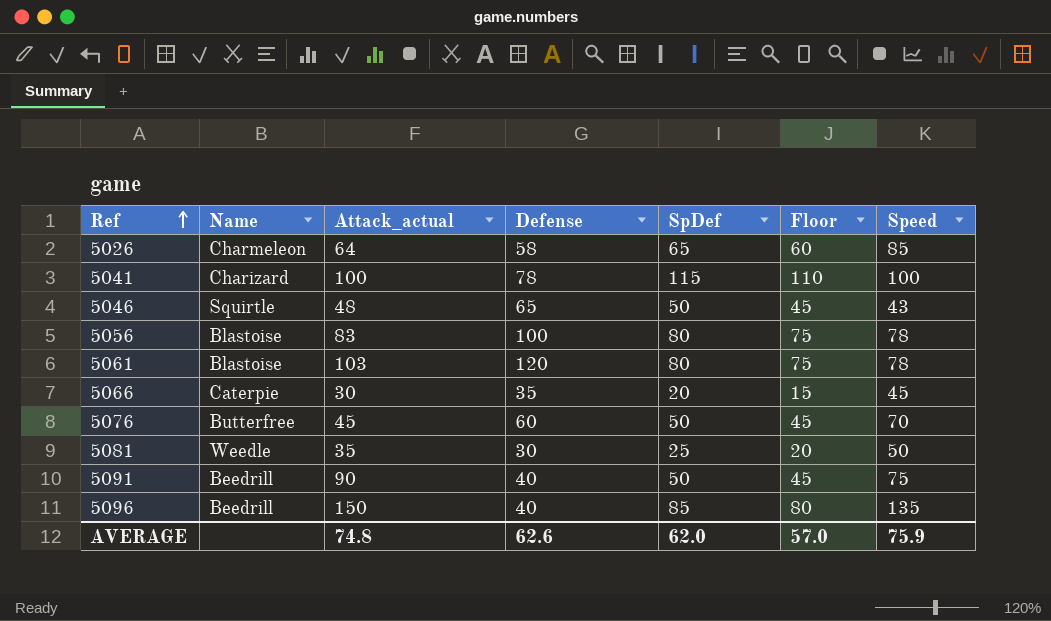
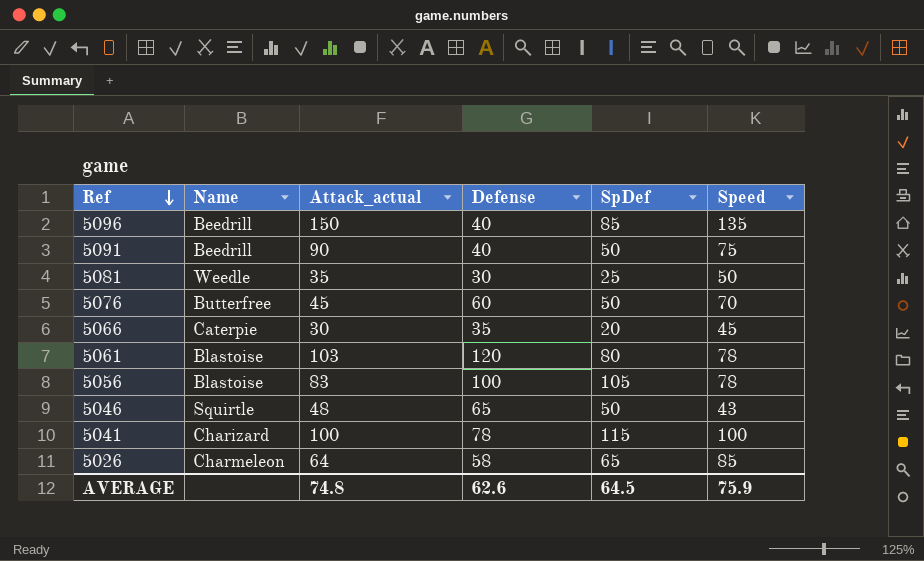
row order: Ref ascending -> Ref descending
column Floor | formula: [SpDef] - 5 -> none
5056 | SpDef: 80 -> 105
AVERAGE | SpDef: 62.0 -> 64.5

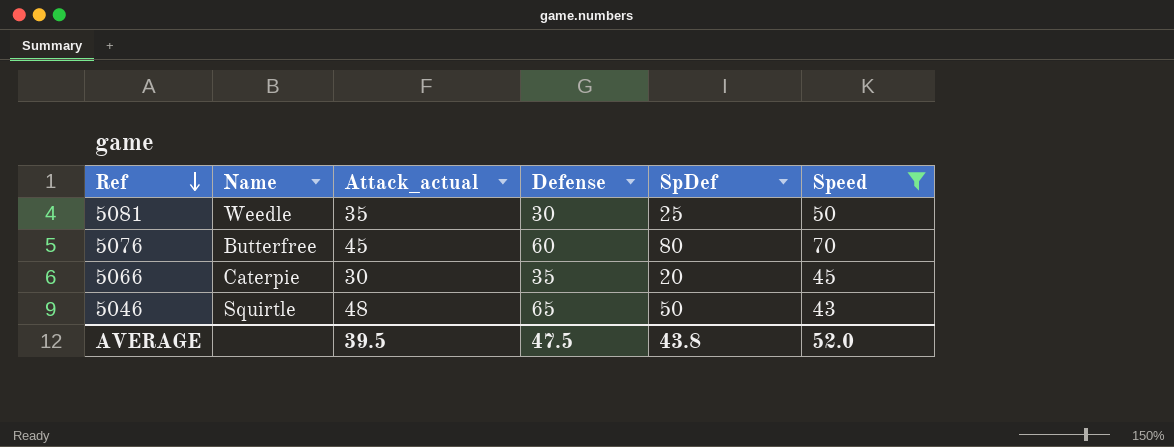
filter: none -> Speed <= 70
5076 | SpDef: 50 -> 80
AVERAGE | Attack_actual: 74.8 -> 39.5
AVERAGE | Defense: 62.6 -> 47.5
AVERAGE | SpDef: 64.5 -> 43.8
AVERAGE | Speed: 75.9 -> 52.0

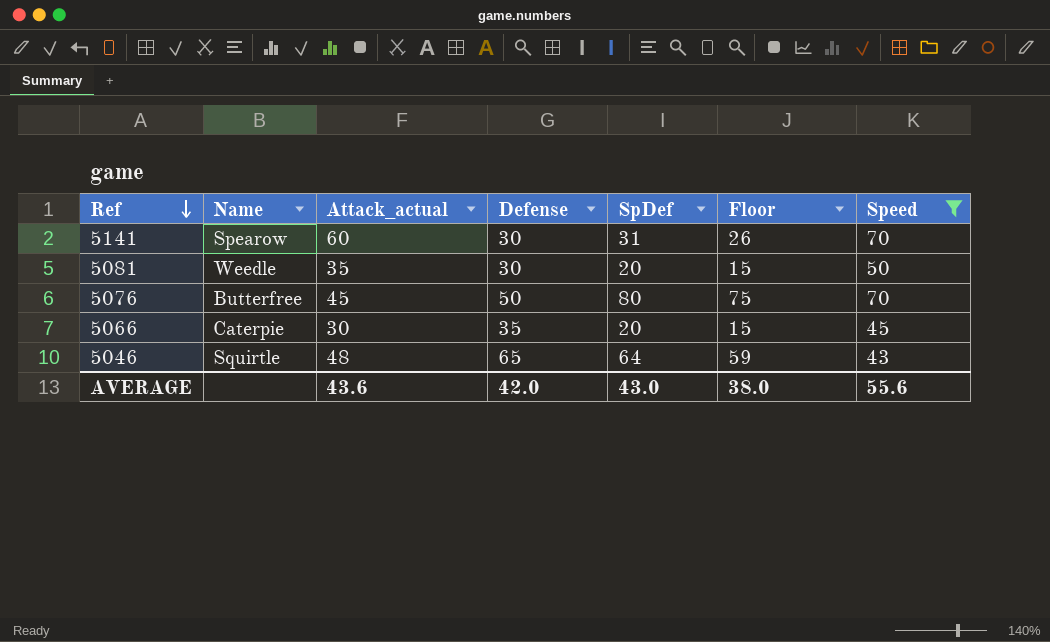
column Floor | formula: none -> [SpDef] - 5
row 5141: none -> Spearow | 60 | 30 | 31 | 26 | 70
5081 | SpDef: 25 -> 20
5076 | Defense: 60 -> 50
5046 | SpDef: 50 -> 64
AVERAGE | Attack_actual: 39.5 -> 43.6
AVERAGE | Defense: 47.5 -> 42.0
AVERAGE | SpDef: 43.8 -> 43.0
AVERAGE | Speed: 52.0 -> 55.6

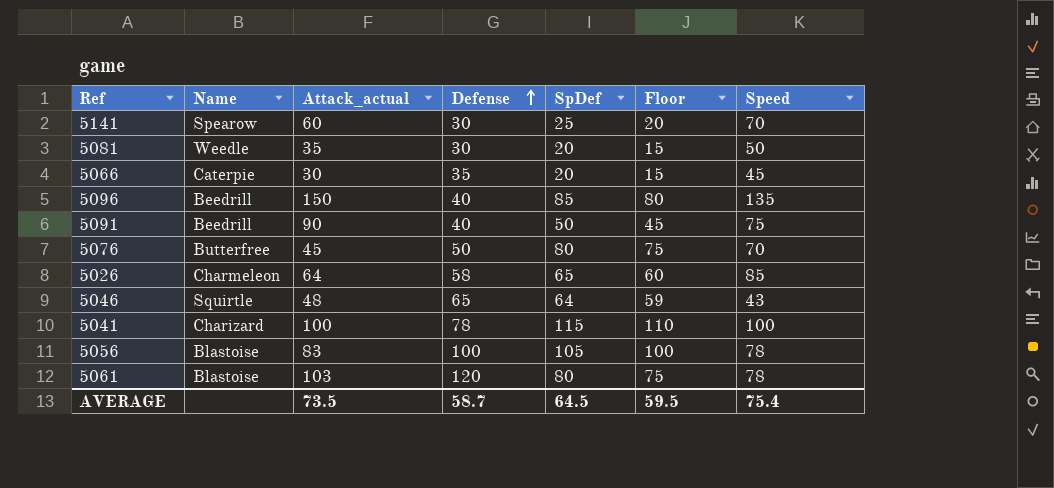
filter: Speed <= 70 -> none
row order: Ref descending -> Defense ascending
5141 | SpDef: 31 -> 25
5141 | Floor: 26 -> 20
AVERAGE | Attack_actual: 43.6 -> 73.5
AVERAGE | Defense: 42.0 -> 58.7
AVERAGE | SpDef: 43.0 -> 64.5
AVERAGE | Floor: 38.0 -> 59.5
AVERAGE | Speed: 55.6 -> 75.4

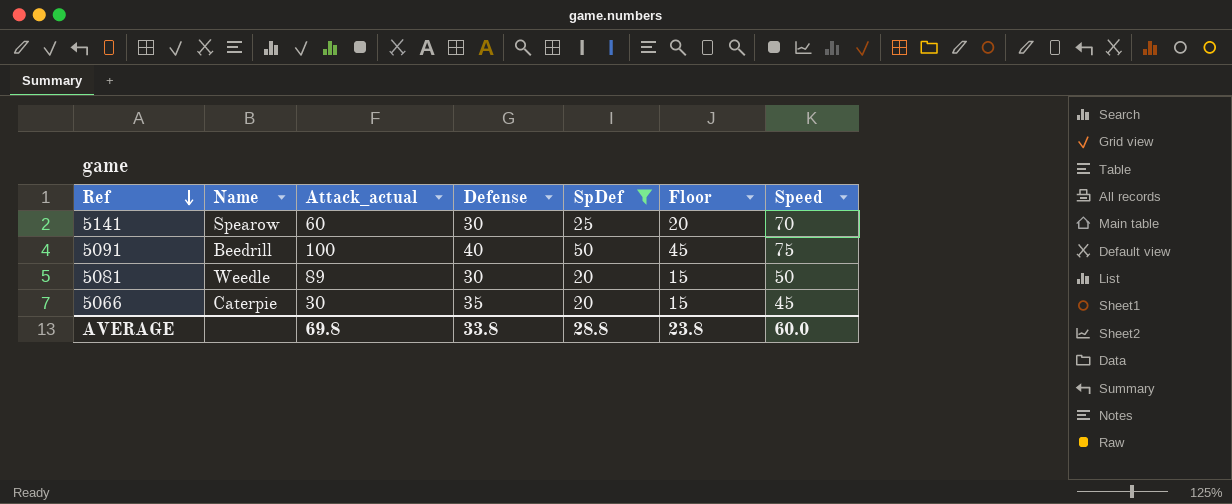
filter: none -> SpDef <= 50
row order: Defense ascending -> Ref descending
5091 | Attack_actual: 90 -> 100
5081 | Attack_actual: 35 -> 89
AVERAGE | Attack_actual: 73.5 -> 69.8
AVERAGE | Defense: 58.7 -> 33.8
AVERAGE | SpDef: 64.5 -> 28.8
AVERAGE | Floor: 59.5 -> 23.8
AVERAGE | Speed: 75.4 -> 60.0

